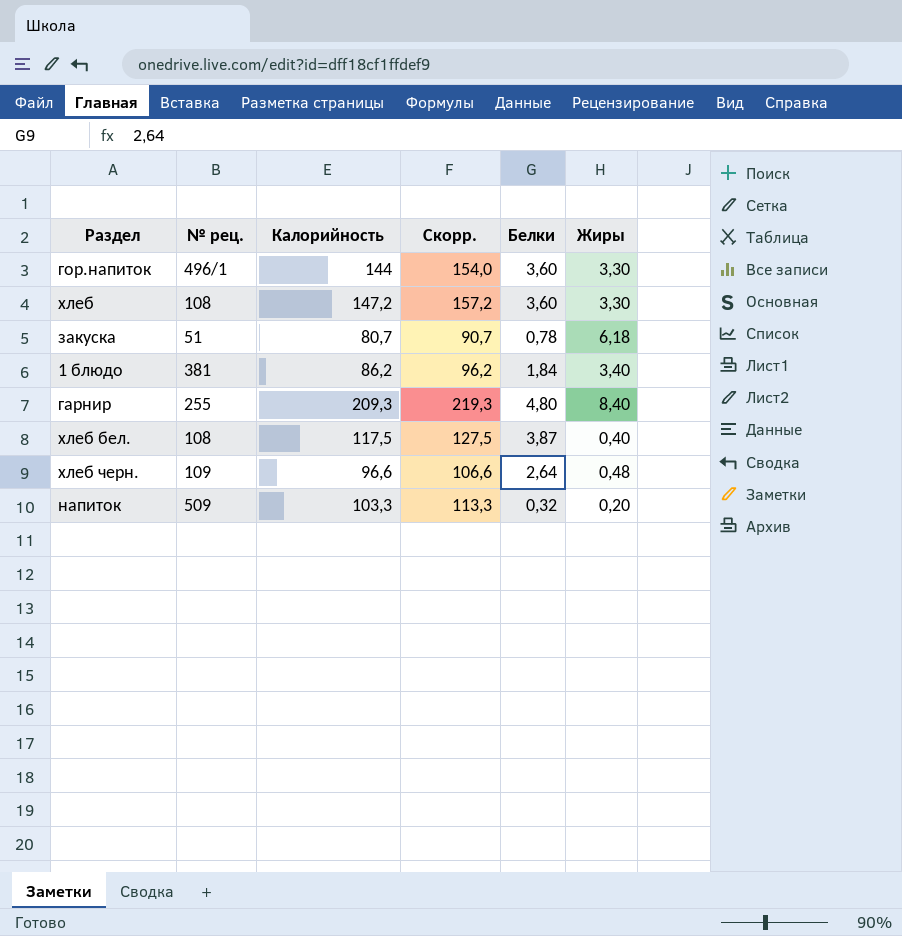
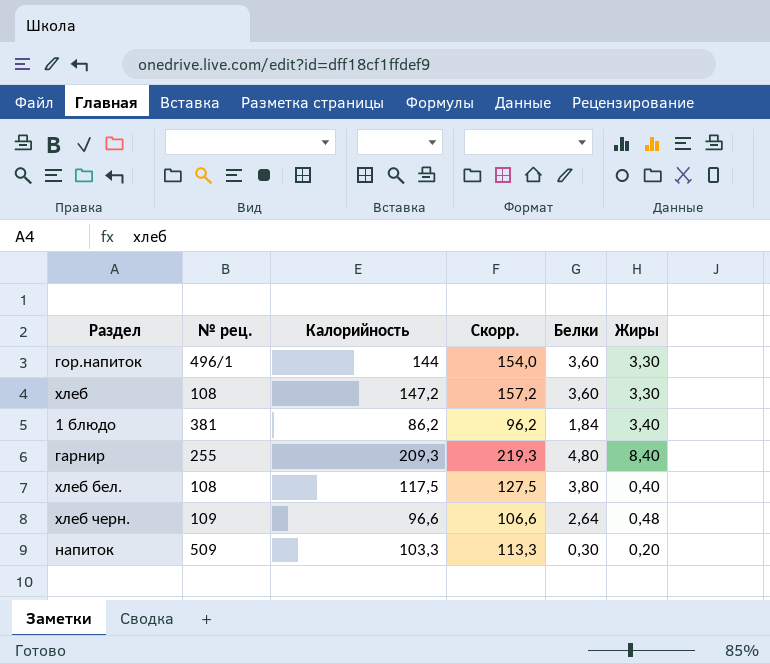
row закуска: 51 | 80,7 | 90,7 | 0,78 | 6,18 -> none
хлеб бел. | Белки: 3,87 -> 3,80
напиток | Белки: 0,32 -> 0,30

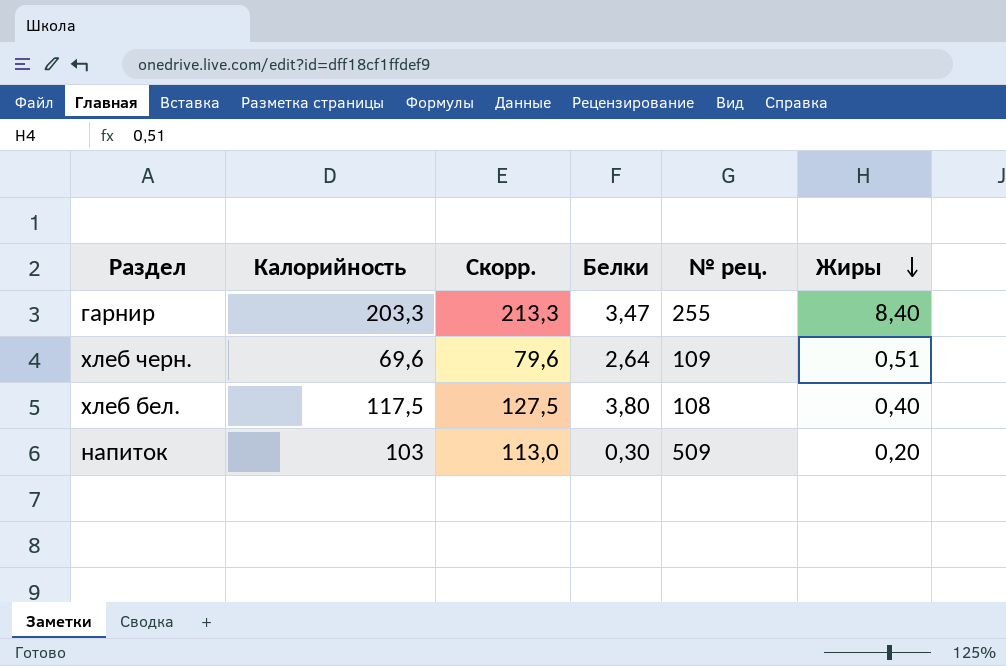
row order: none -> Жиры descending
column № рец. | position: 2 -> 5
row гор.напиток: 496/1 | 144 | 154,0 | 3,60 | 3,30 -> none
row хлеб: 108 | 147,2 | 157,2 | 3,60 | 3,30 -> none
row 1 блюдо: 381 | 86,2 | 96,2 | 1,84 | 3,40 -> none
гарнир | Калорийность: 209,3 -> 203,3
гарнир | Скорр.: 219,3 -> 213,3
гарнир | Белки: 4,80 -> 3,47
хлеб черн. | Калорийность: 96,6 -> 69,6
хлеб черн. | Скорр.: 106,6 -> 79,6
хлеб черн. | Жиры: 0,48 -> 0,51
напиток | Калорийность: 103,3 -> 103
напиток | Скорр.: 113,3 -> 113,0

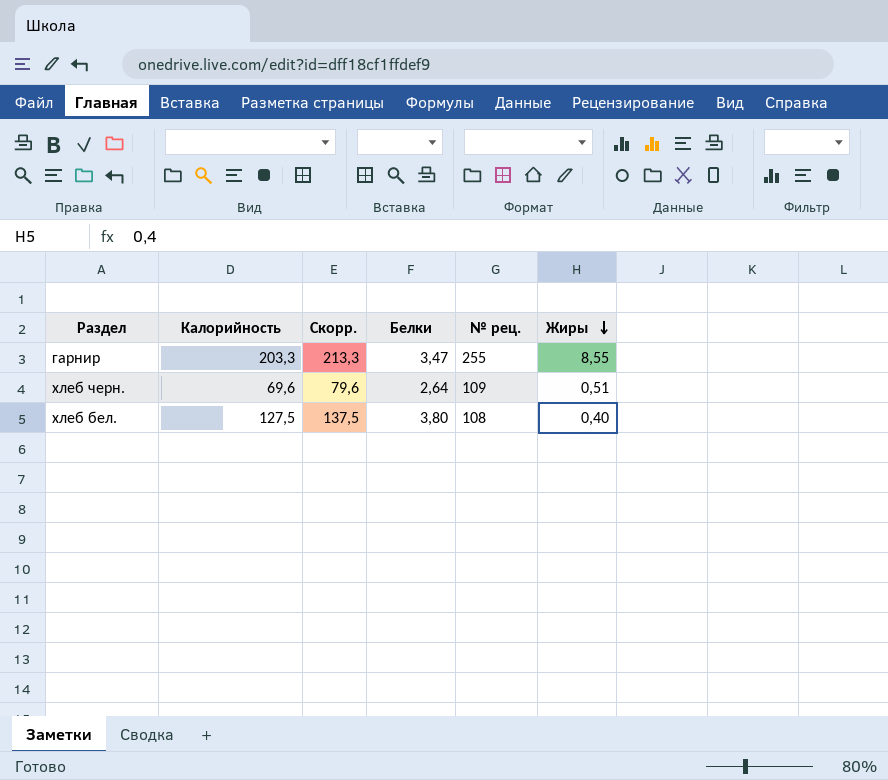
row напиток: 103 | 113,0 | 0,30 | 509 | 0,20 -> none
гарнир | Жиры: 8,40 -> 8,55
хлеб бел. | Калорийность: 117,5 -> 127,5
хлеб бел. | Скорр.: 127,5 -> 137,5

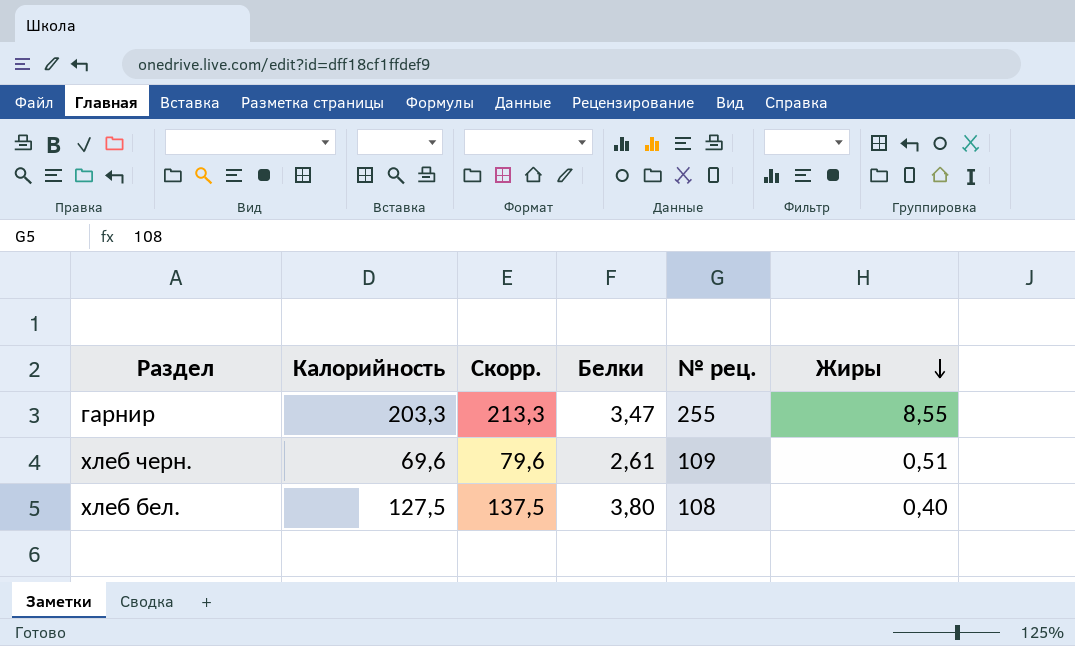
хлеб черн. | Белки: 2,64 -> 2,61

